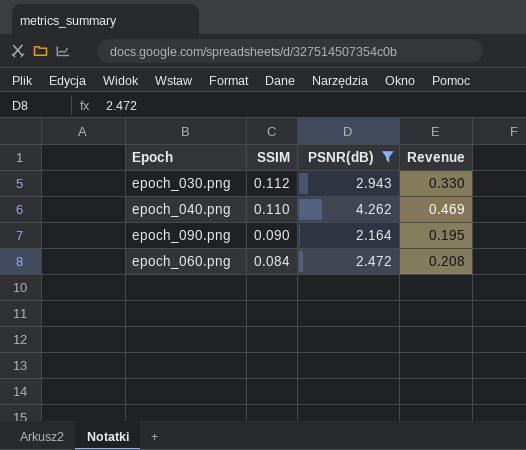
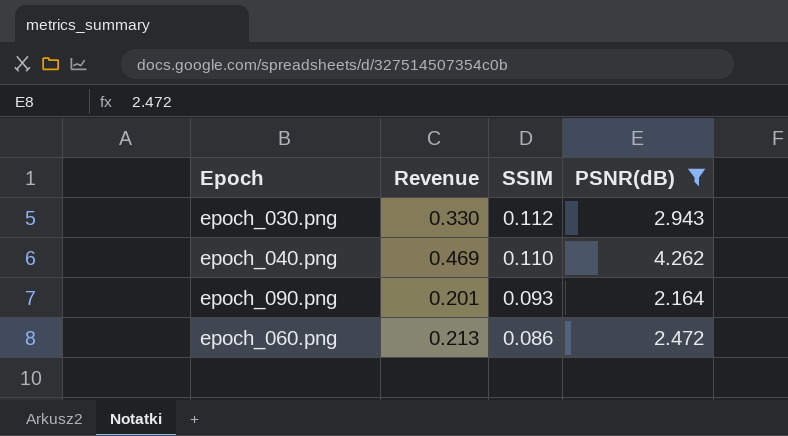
column Revenue | position: 4 -> 2
epoch_090.png | Revenue: 0.195 -> 0.201
epoch_090.png | SSIM: 0.090 -> 0.093
epoch_060.png | Revenue: 0.208 -> 0.213
epoch_060.png | SSIM: 0.084 -> 0.086

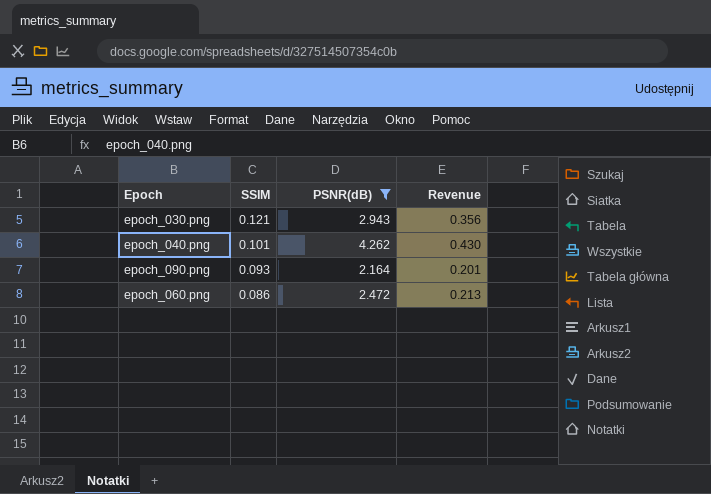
column Revenue | position: 2 -> 4
epoch_030.png | SSIM: 0.112 -> 0.121
epoch_030.png | Revenue: 0.330 -> 0.356
epoch_040.png | SSIM: 0.110 -> 0.101
epoch_040.png | Revenue: 0.469 -> 0.430

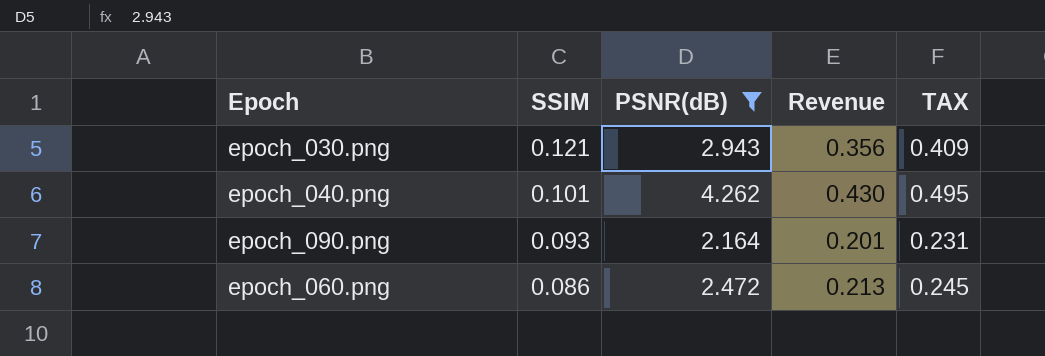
column TAX | formula: none -> [Revenue] * 1.15

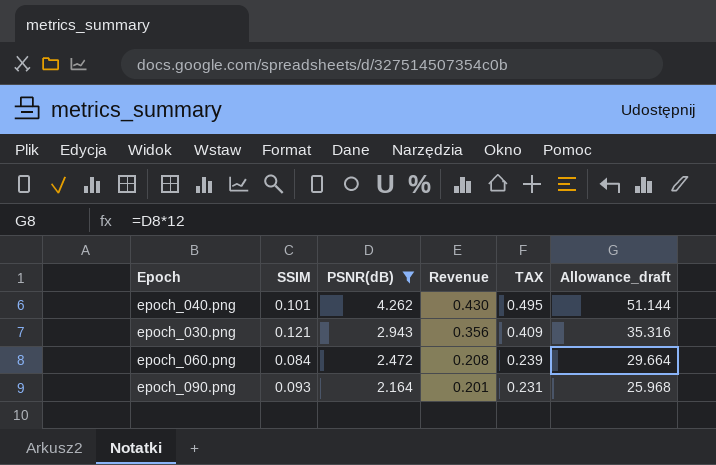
row order: SSIM descending -> PSNR(dB) descending
column Allowance_draft | formula: none -> [PSNR(dB)] * 12
epoch_060.png | SSIM: 0.086 -> 0.084
epoch_060.png | Revenue: 0.213 -> 0.208
epoch_060.png | TAX: 0.245 -> 0.239

